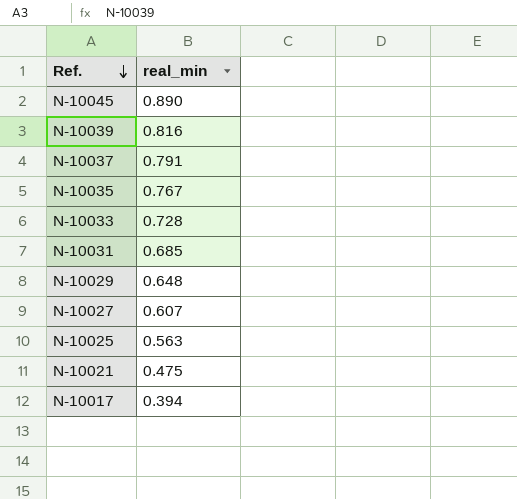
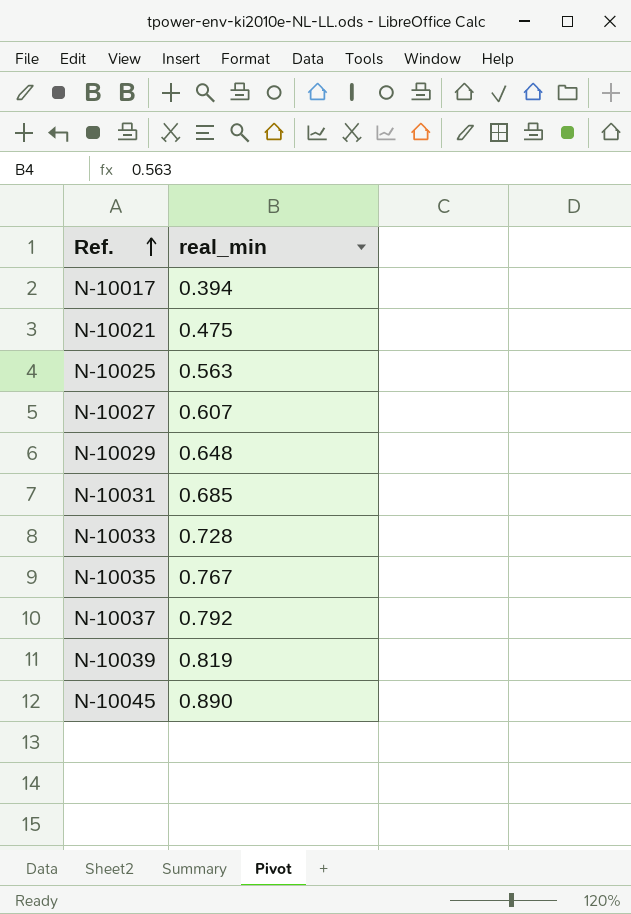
row order: Ref. descending -> Ref. ascending
N-10037 | real_min: 0.791 -> 0.792
N-10039 | real_min: 0.816 -> 0.819

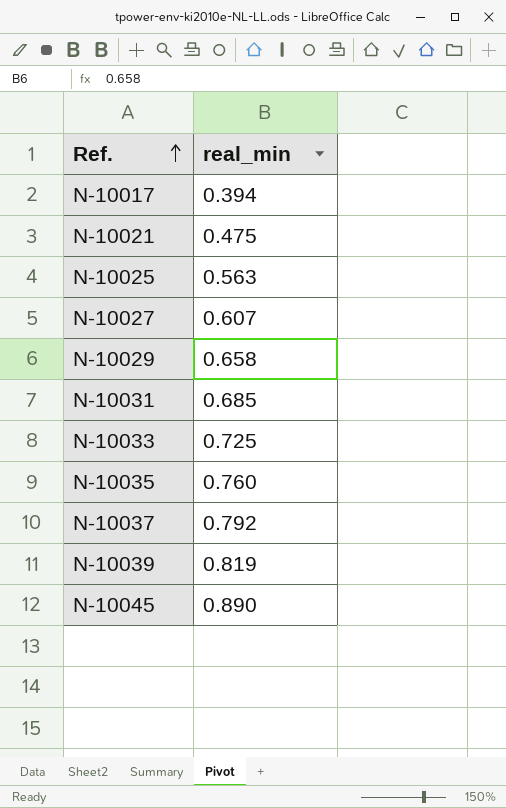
N-10029 | real_min: 0.648 -> 0.658
N-10033 | real_min: 0.728 -> 0.725
N-10035 | real_min: 0.767 -> 0.760

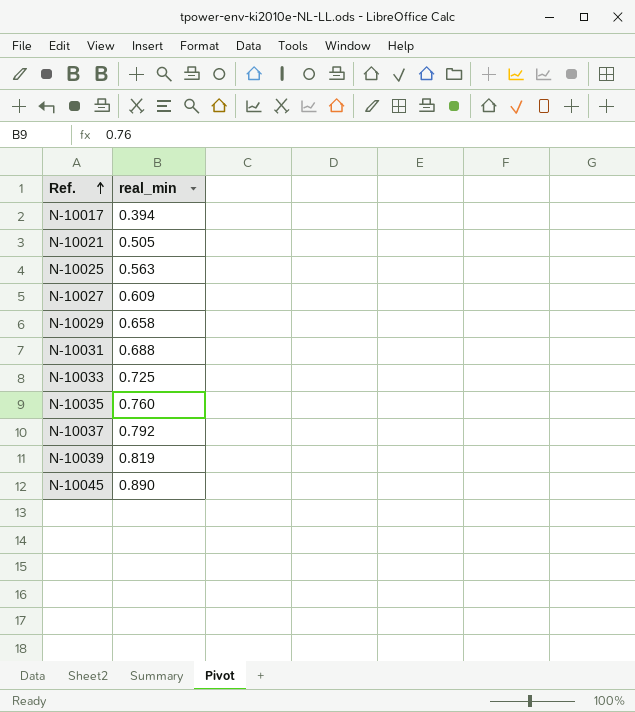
N-10021 | real_min: 0.475 -> 0.505
N-10027 | real_min: 0.607 -> 0.609
N-10031 | real_min: 0.685 -> 0.688

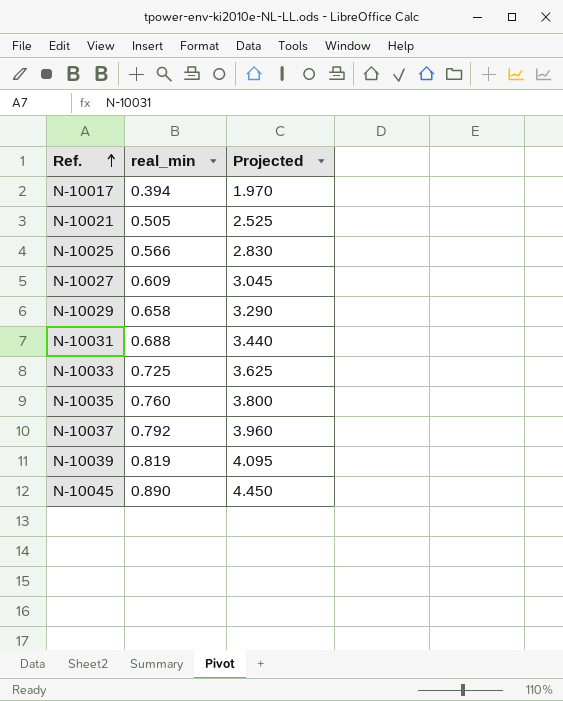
column Projected | formula: none -> [real_min] * 5
N-10025 | real_min: 0.563 -> 0.566

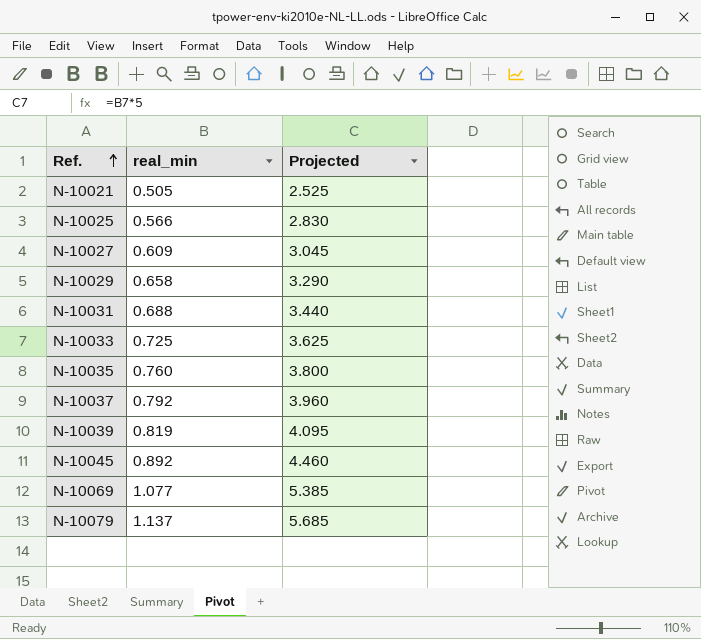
row N-10017: 0.394 | 1.970 -> none
N-10045 | real_min: 0.890 -> 0.892
N-10045 | Projected: 4.450 -> 4.460
row N-10069: none -> 1.077 | 5.385
row N-10079: none -> 1.137 | 5.685

